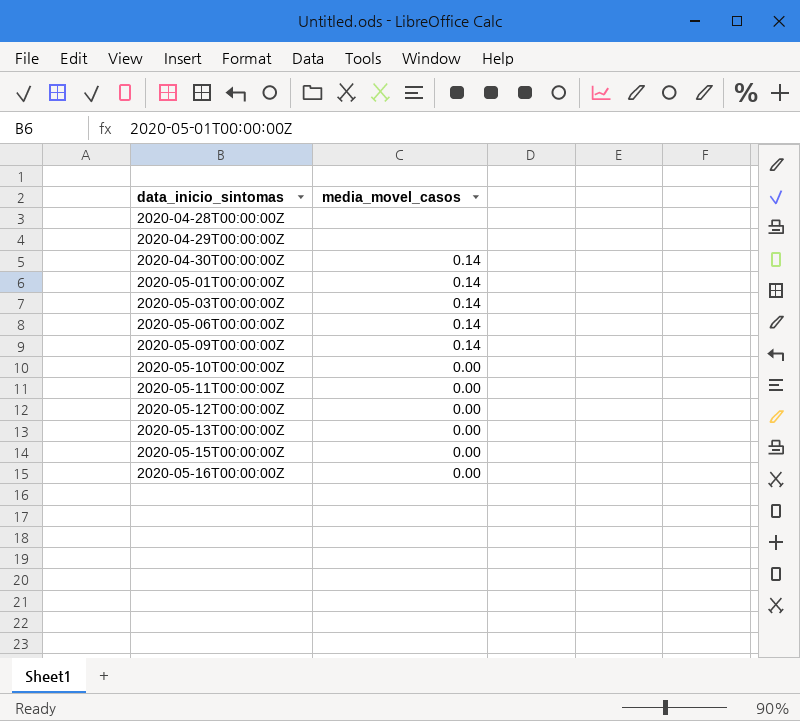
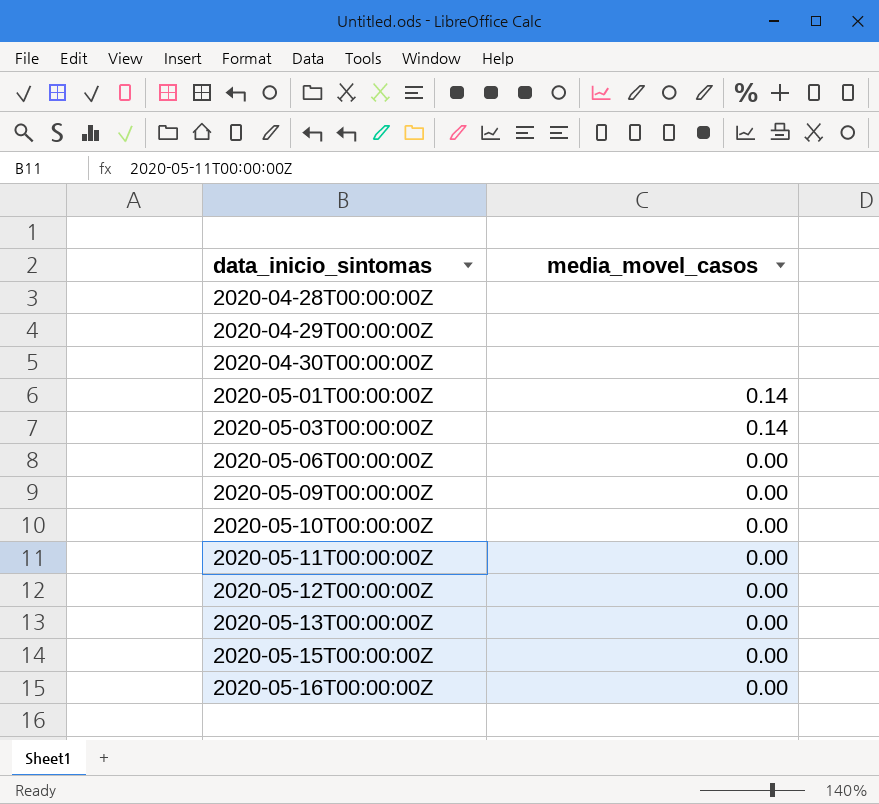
2020-04-30T00:00:00Z | media_movel_casos: 0.14 -> none
2020-05-06T00:00:00Z | media_movel_casos: 0.14 -> 0.00
2020-05-09T00:00:00Z | media_movel_casos: 0.14 -> 0.00

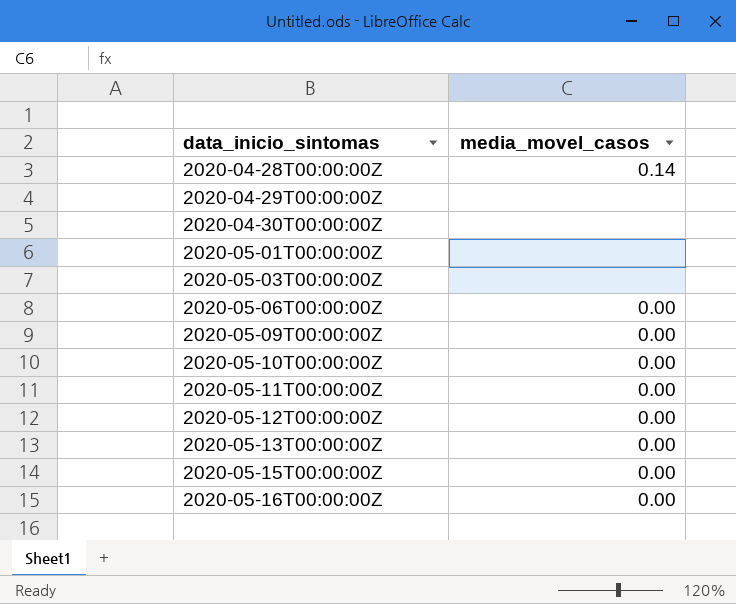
2020-04-28T00:00:00Z | media_movel_casos: none -> 0.14
2020-05-01T00:00:00Z | media_movel_casos: 0.14 -> none
2020-05-03T00:00:00Z | media_movel_casos: 0.14 -> none

